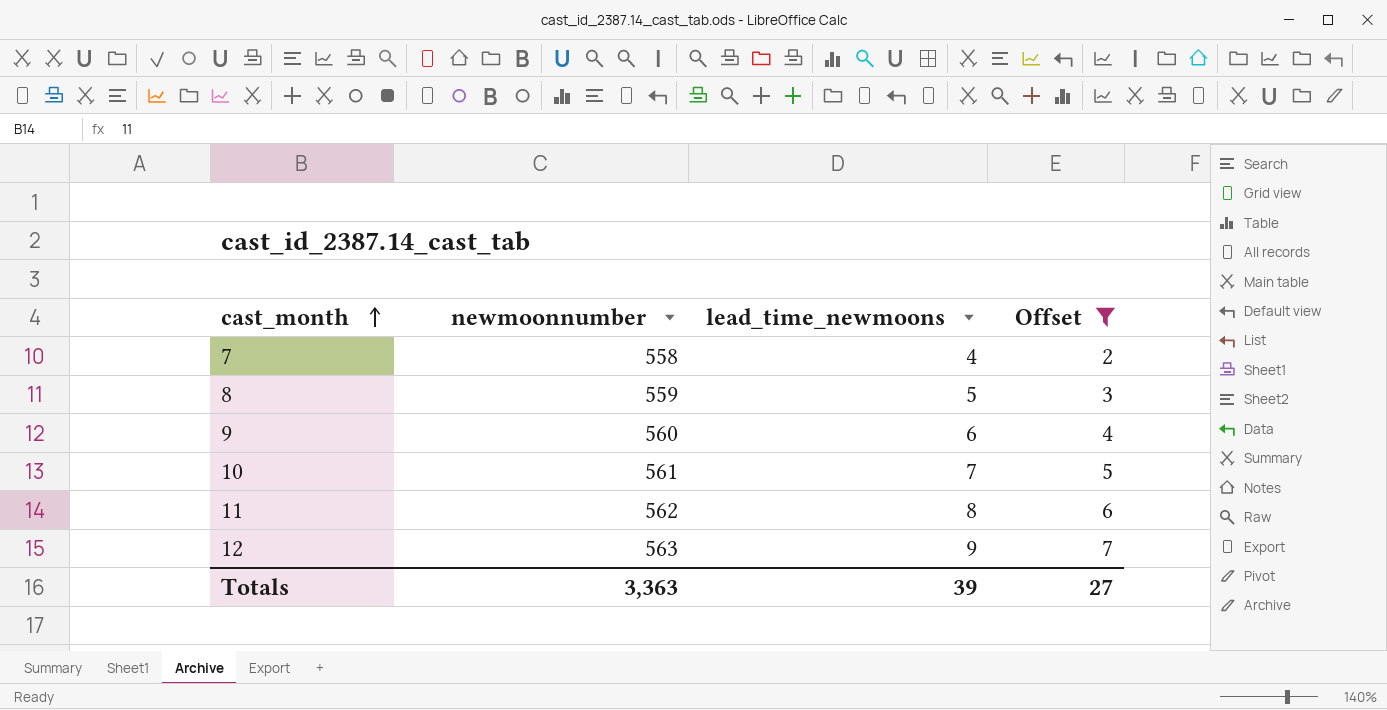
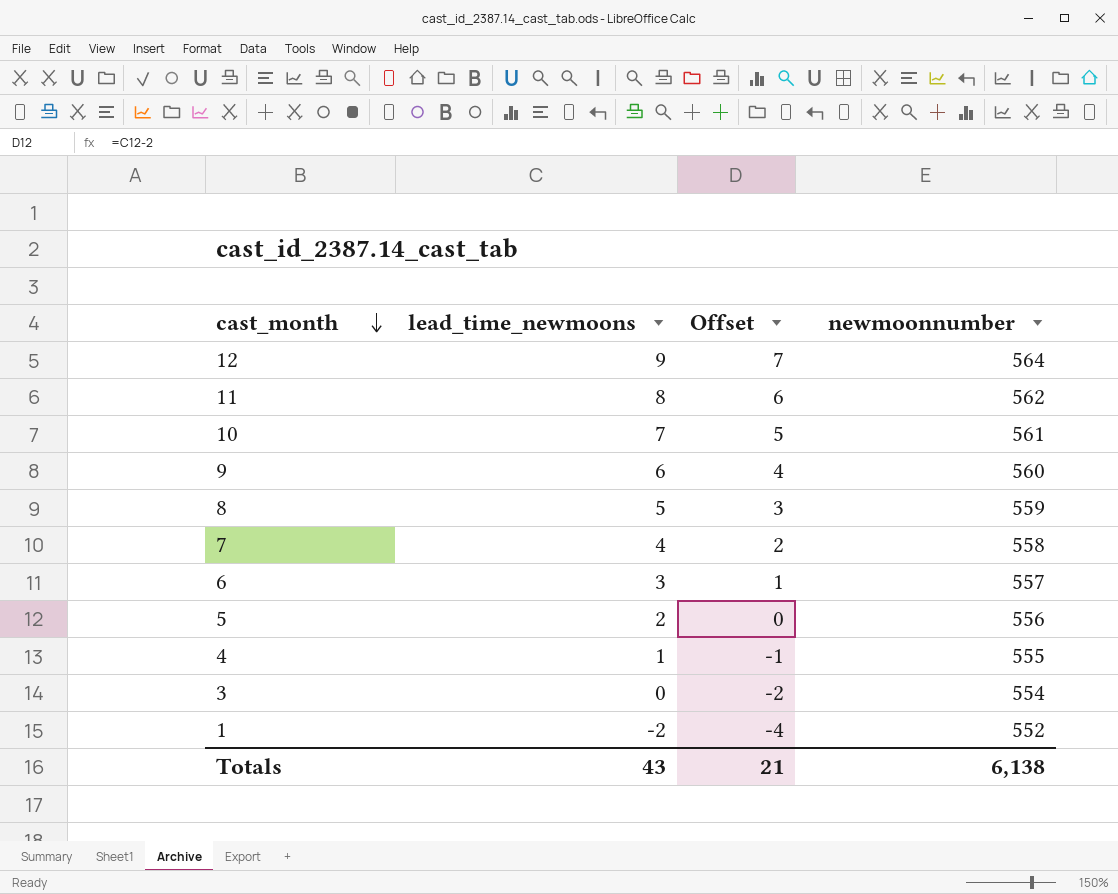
filter: Offset >= 2 -> none
row order: cast_month ascending -> cast_month descending
column newmoonnumber | position: 2 -> 4
12 | newmoonnumber: 563 -> 564
Totals | lead_time_newmoons: 39 -> 43
Totals | Offset: 27 -> 21
Totals | newmoonnumber: 3,363 -> 6,138

